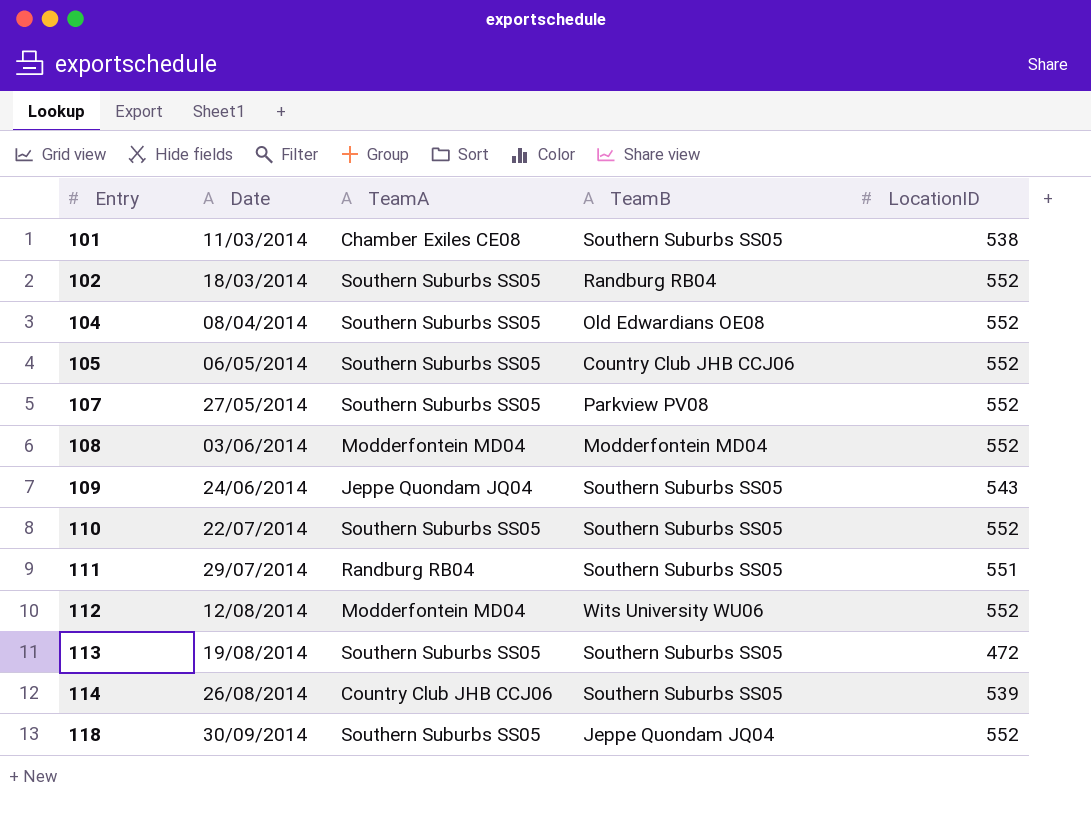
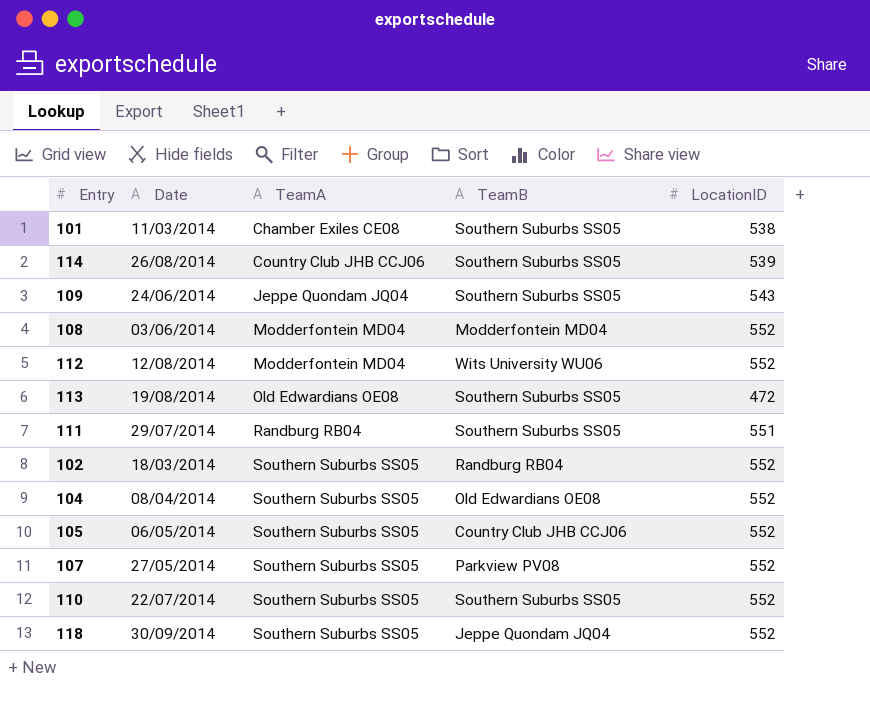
row order: Entry ascending -> TeamA ascending
113 | TeamA: Southern Suburbs SS05 -> Old Edwardians OE08

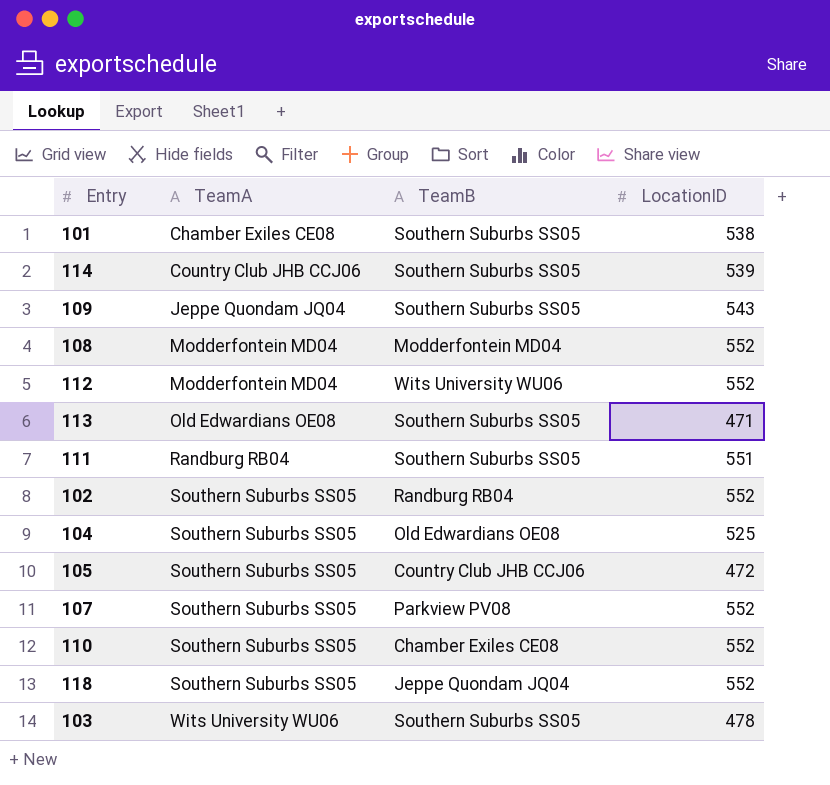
column Date | position: 2 -> none
113 | LocationID: 472 -> 471
104 | LocationID: 552 -> 525
105 | LocationID: 552 -> 472
110 | TeamB: Southern Suburbs SS05 -> Chamber Exiles CE08
row 103: none -> Wits University WU06 | Southern Suburbs SS05 | 478

